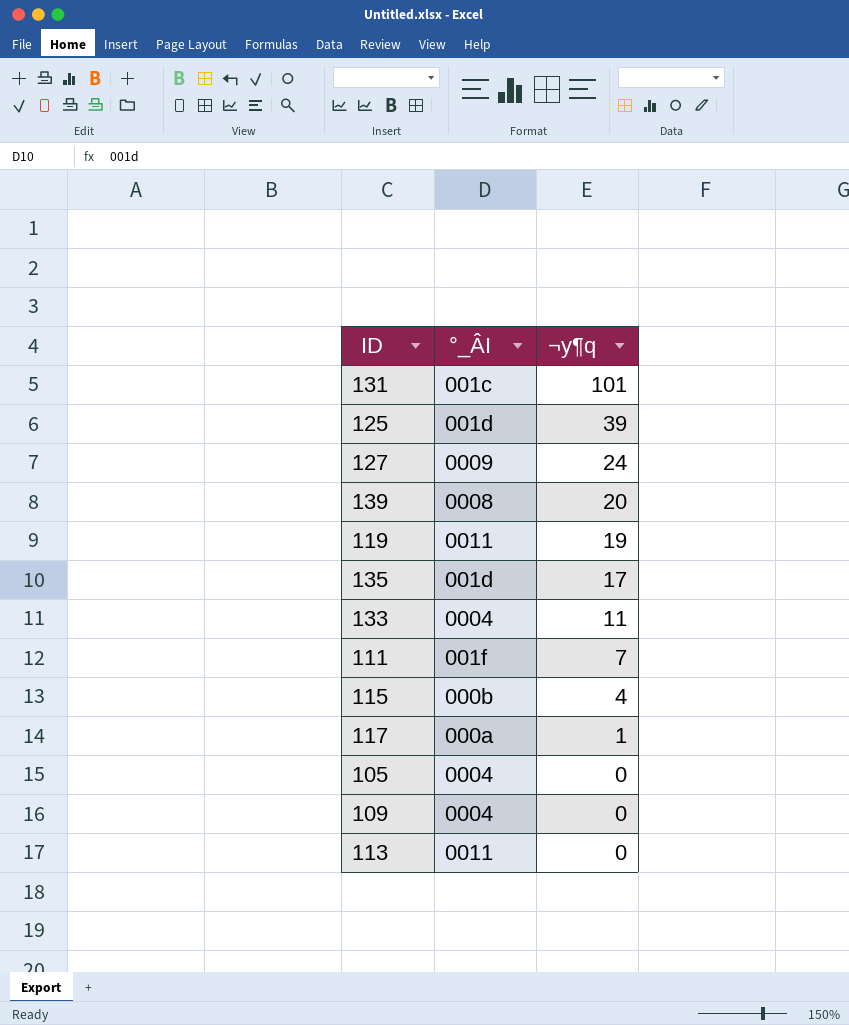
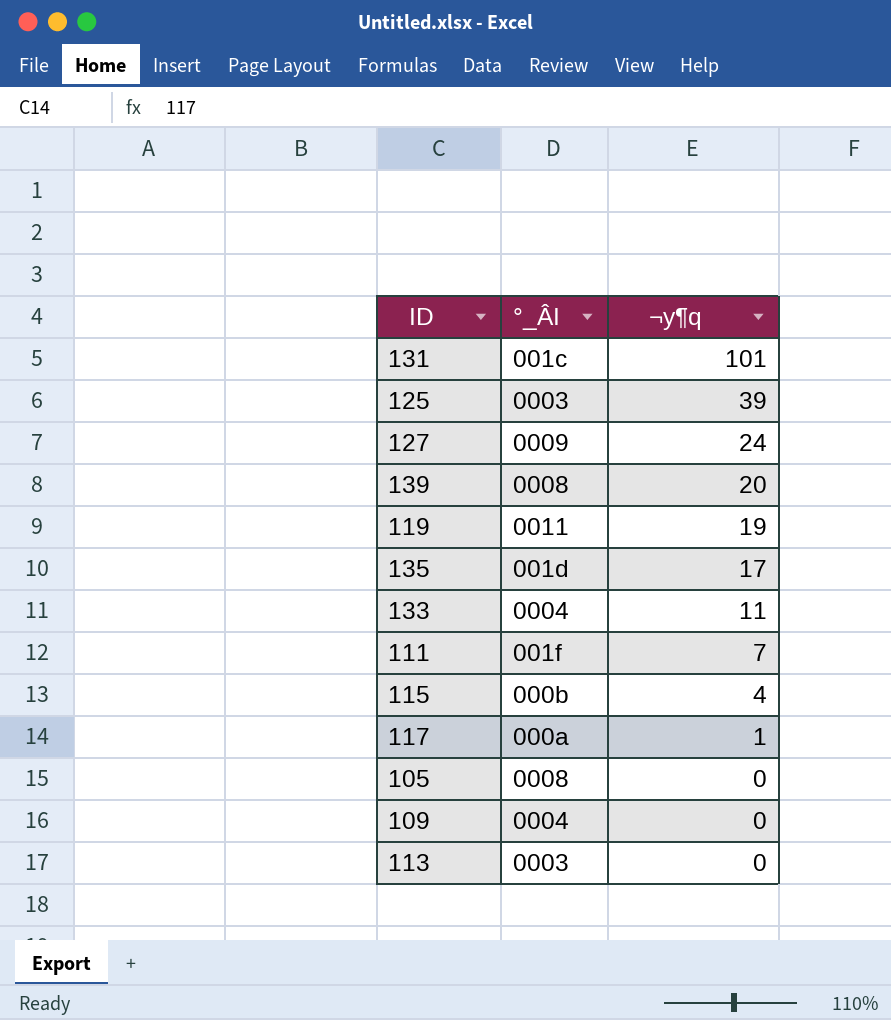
125 | °_ÂI: 001d -> 0003
105 | °_ÂI: 0004 -> 0008
113 | °_ÂI: 0011 -> 0003

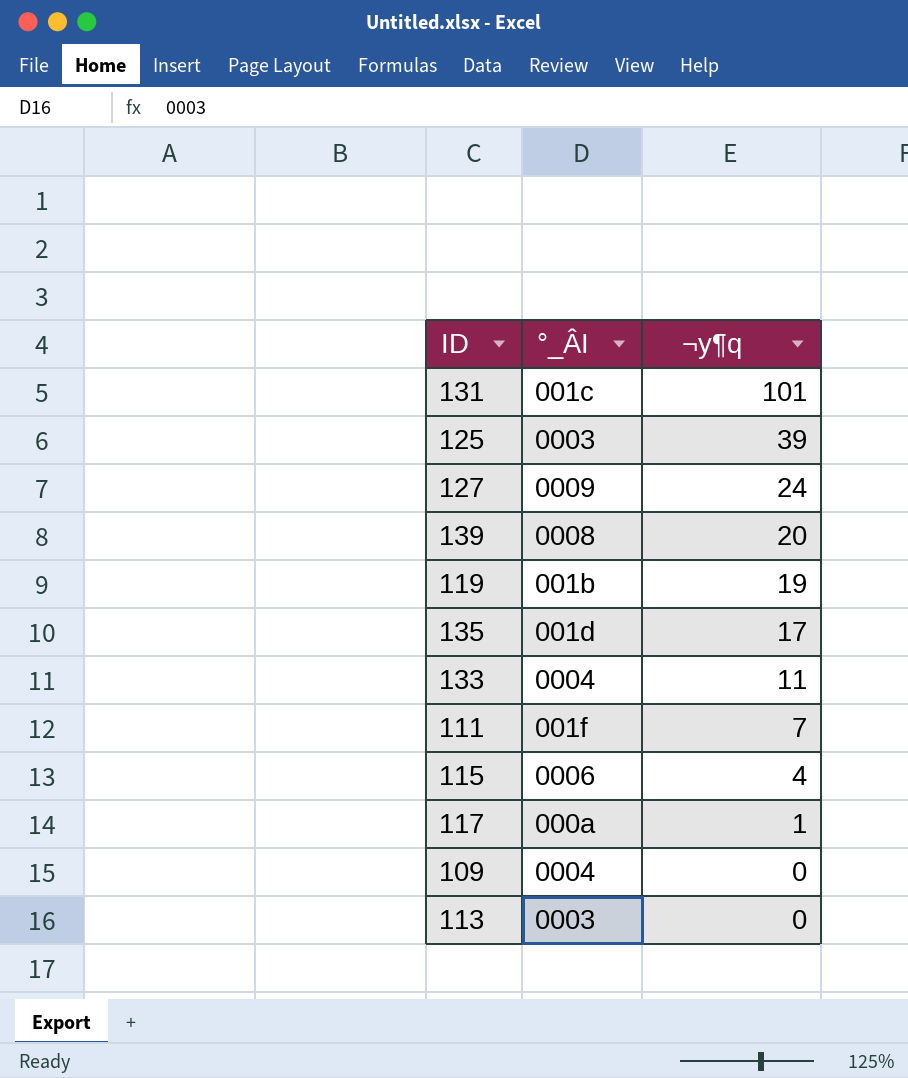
row 105: 0008 | 0 -> none
119 | °_ÂI: 0011 -> 001b
115 | °_ÂI: 000b -> 0006

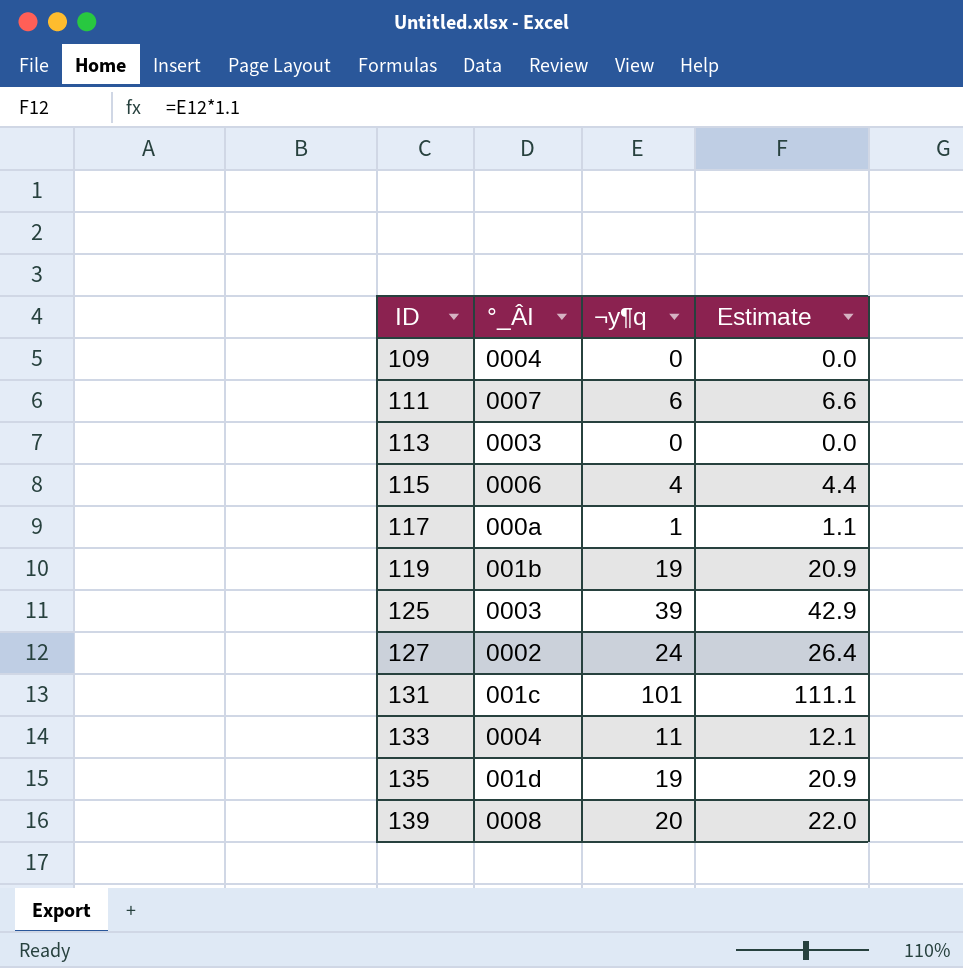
row order: ¬y¶q descending -> ID ascending
column Estimate | formula: none -> [¬y¶q] * 1.1
111 | °_ÂI: 001f -> 0007
111 | ¬y¶q: 7 -> 6
127 | °_ÂI: 0009 -> 0002
135 | ¬y¶q: 17 -> 19

